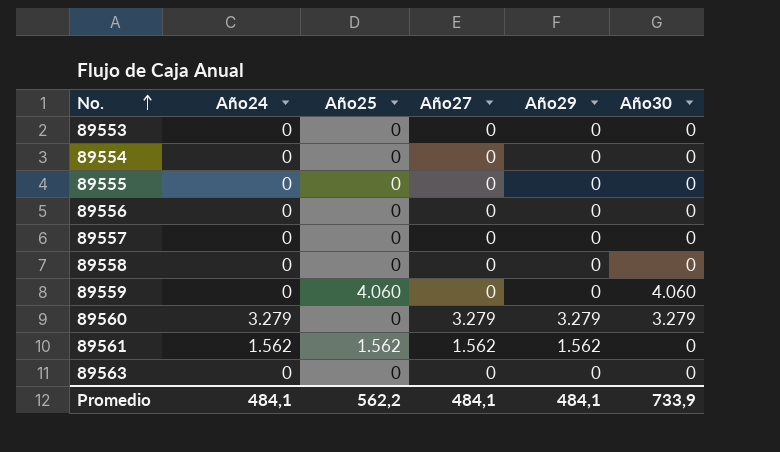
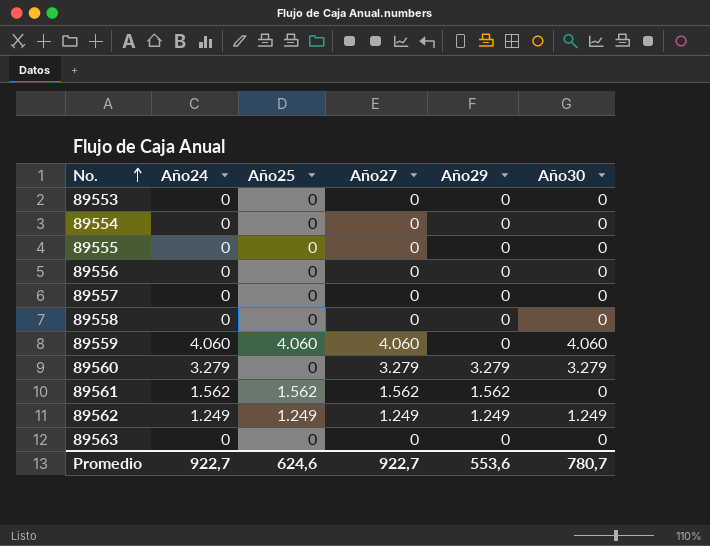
89559 | Año24: 0 -> 4.060
89559 | Año27: 0 -> 4.060
row 89562: none -> 1.249 | 1.249 | 1.249 | 1.249 | 1.249
Promedio | Año24: 484,1 -> 922,7
Promedio | Año25: 562,2 -> 624,6
Promedio | Año27: 484,1 -> 922,7
Promedio | Año29: 484,1 -> 553,6
Promedio | Año30: 733,9 -> 780,7

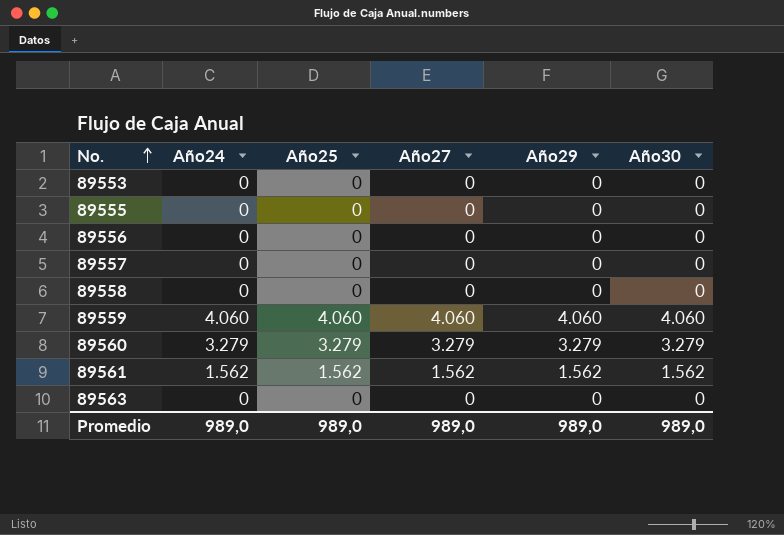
row 89554: 0 | 0 | 0 | 0 | 0 -> none
row 89562: 1.249 | 1.249 | 1.249 | 1.249 | 1.249 -> none
89559 | Año29: 0 -> 4.060
89560 | Año25: 0 -> 3.279
89561 | Año30: 0 -> 1.562
Promedio | Año24: 922,7 -> 989,0
Promedio | Año25: 624,6 -> 989,0
Promedio | Año27: 922,7 -> 989,0
Promedio | Año29: 553,6 -> 989,0
Promedio | Año30: 780,7 -> 989,0

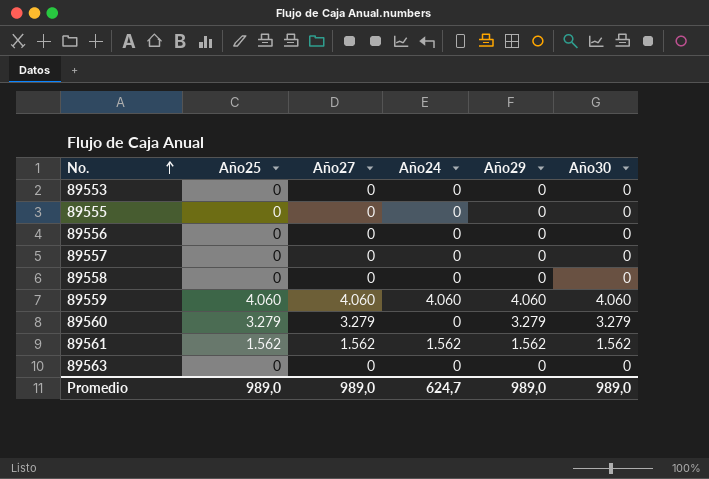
column Año24 | position: 2 -> 4
89560 | Año24: 3.279 -> 0
Promedio | Año24: 989,0 -> 624,7

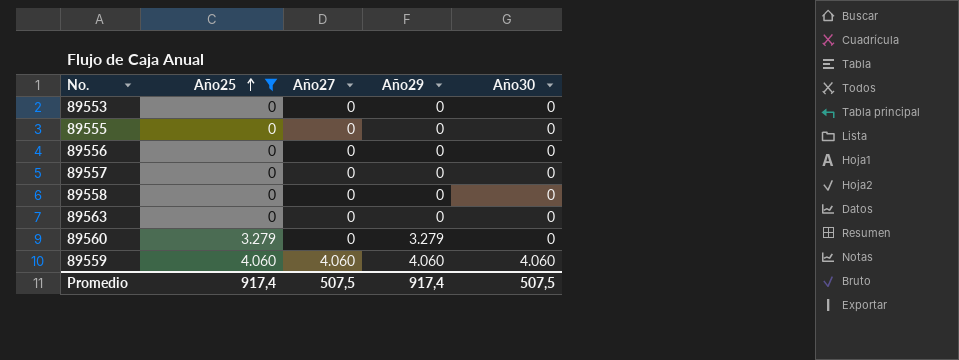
filter: none -> Año25 != 1.562
row order: No. ascending -> Año25 ascending
column Año24 | position: 4 -> none
89560 | Año27: 3.279 -> 0
89560 | Año30: 3.279 -> 0
Promedio | Año25: 989,0 -> 917,4
Promedio | Año27: 989,0 -> 507,5
Promedio | Año29: 989,0 -> 917,4
Promedio | Año30: 989,0 -> 507,5

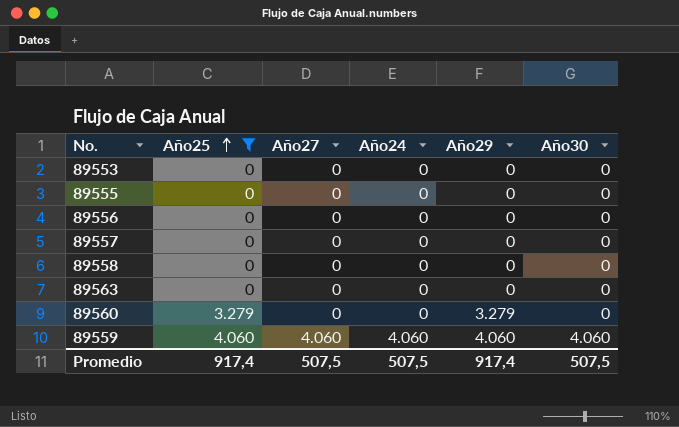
column Año24 | position: none -> 4

